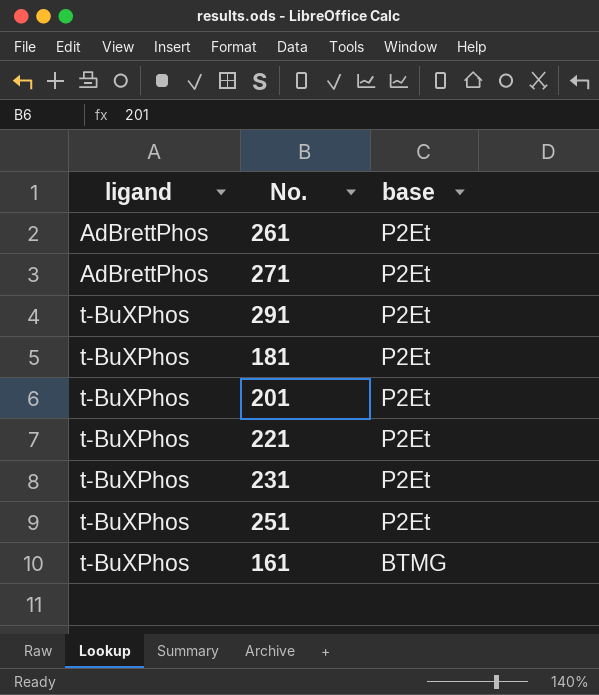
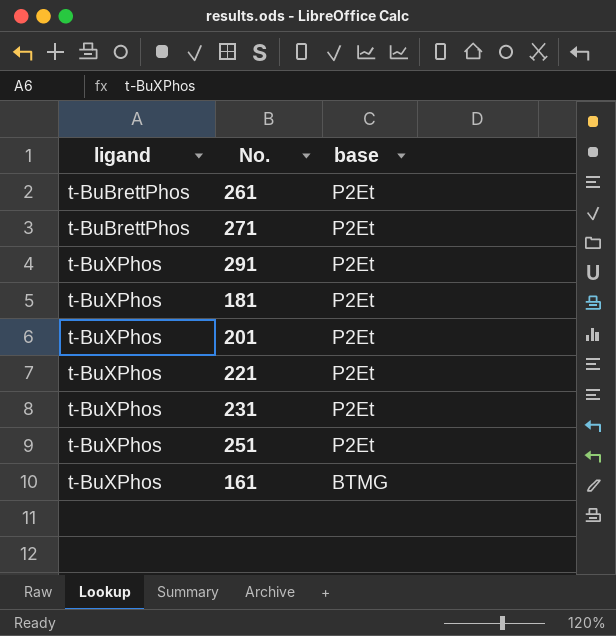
261 | ligand: AdBrettPhos -> t-BuBrettPhos
271 | ligand: AdBrettPhos -> t-BuBrettPhos

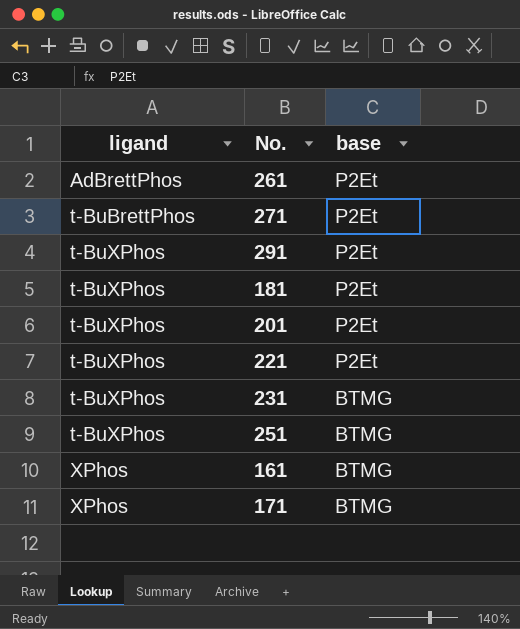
261 | ligand: t-BuBrettPhos -> AdBrettPhos
231 | base: P2Et -> BTMG
251 | base: P2Et -> BTMG
161 | ligand: t-BuXPhos -> XPhos
row 171: none -> XPhos | BTMG

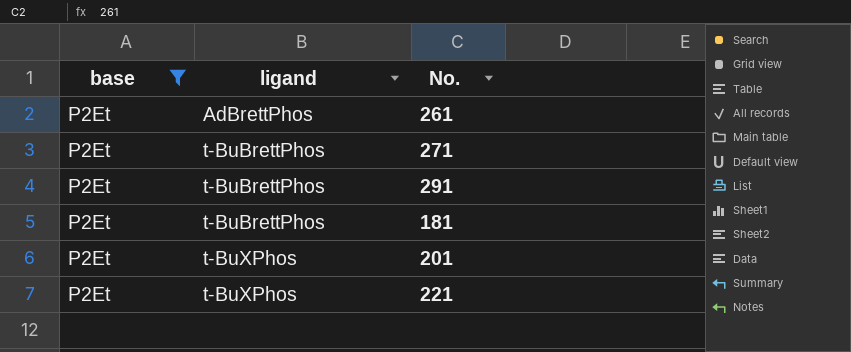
filter: none -> base = P2Et
column base | position: 3 -> 1
291 | ligand: t-BuXPhos -> t-BuBrettPhos
181 | ligand: t-BuXPhos -> t-BuBrettPhos

